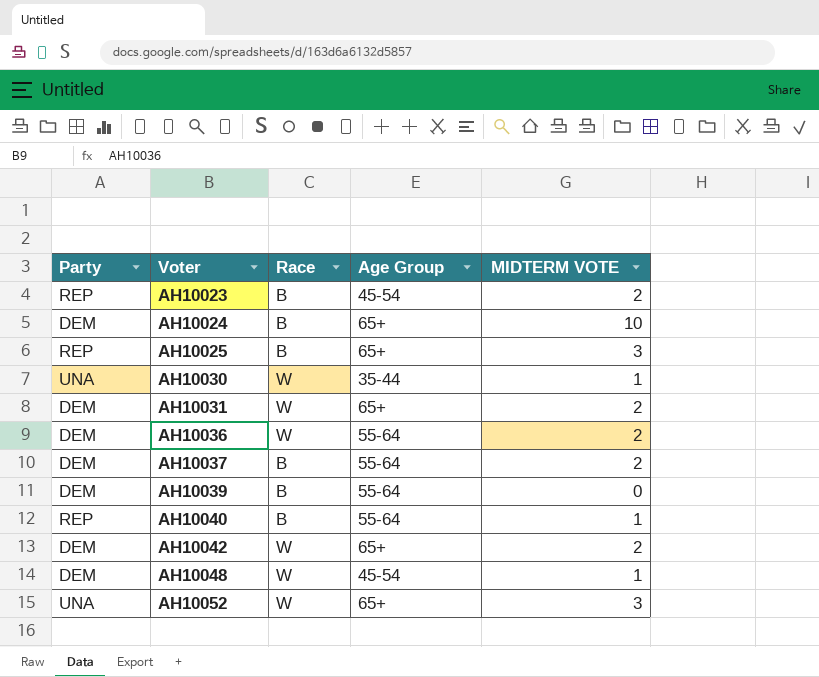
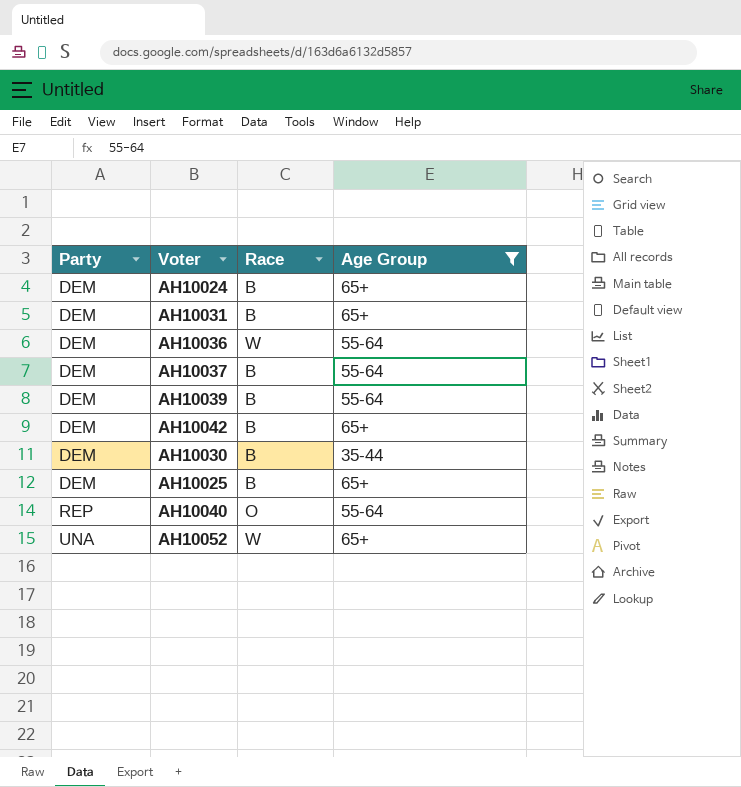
filter: none -> Age Group != 45-54
row order: Voter ascending -> Party ascending
column MIDTERM VOTE | position: 5 -> none
AH10031 | Race: W -> B
AH10042 | Race: W -> B
AH10030 | Party: UNA -> DEM
AH10030 | Race: W -> B
AH10025 | Party: REP -> DEM
AH10040 | Race: B -> O

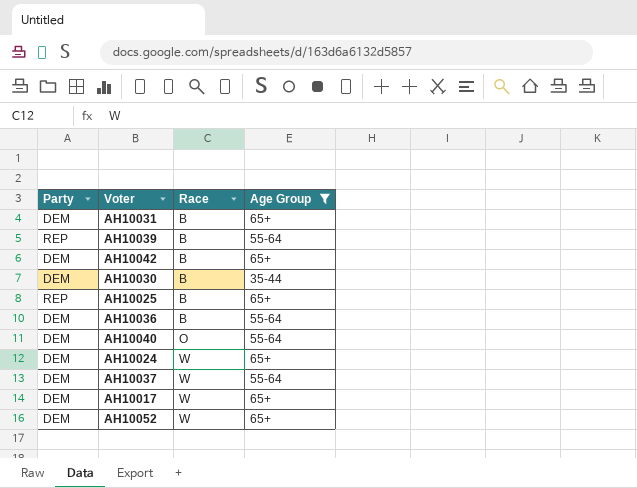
row order: Party ascending -> Race ascending
AH10039 | Party: DEM -> REP
AH10025 | Party: DEM -> REP
AH10036 | Race: W -> B
AH10040 | Party: REP -> DEM
AH10024 | Race: B -> W
AH10037 | Race: B -> W
row AH10017: none -> DEM | W | 65+
AH10052 | Party: UNA -> DEM

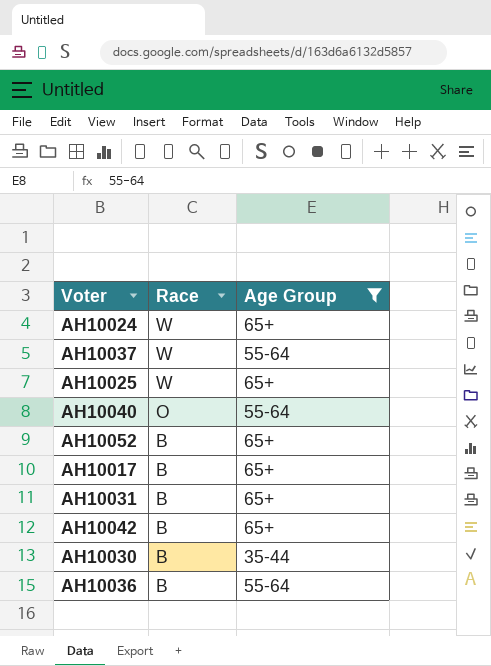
row order: Race ascending -> Race descending
column Party | position: 1 -> none
row AH10039: REP | B | 55-64 -> none
AH10025 | Race: B -> W
AH10052 | Race: W -> B
AH10017 | Race: W -> B

